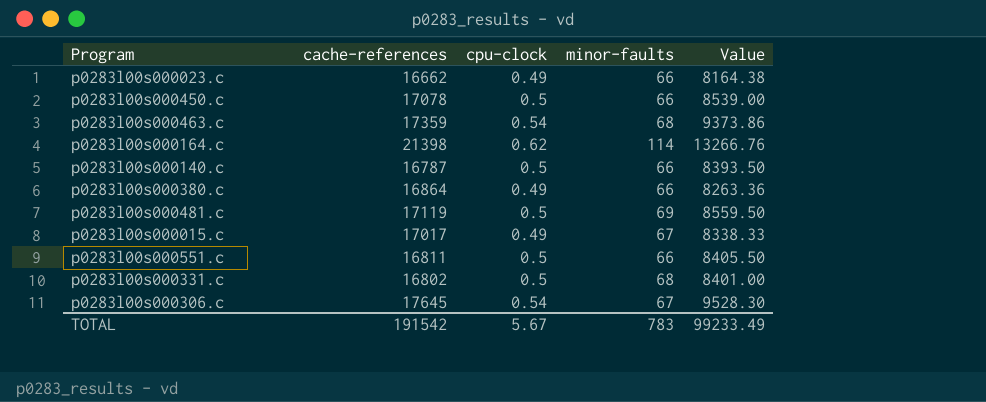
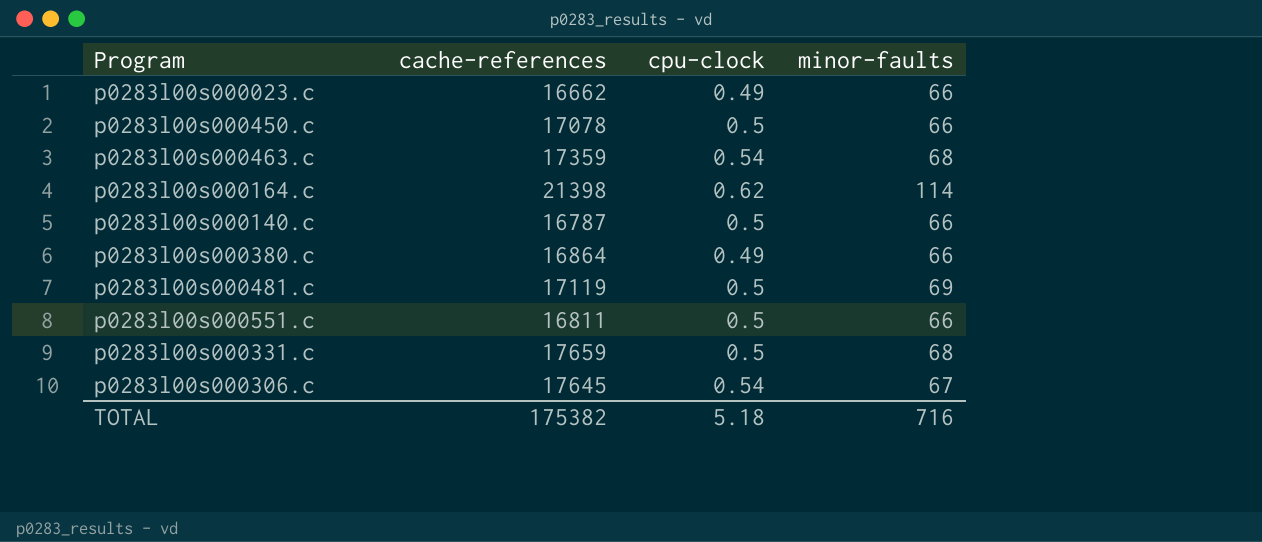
column Value | formula: [cache-references] * [cpu-clock] -> none
row p0283l00s000015.c: 17017 | 0.49 | 67 | 8338.33 -> none
p0283l00s000331.c | cache-references: 16802 -> 17659
TOTAL | cache-references: 191542 -> 175382
TOTAL | cpu-clock: 5.67 -> 5.18
TOTAL | minor-faults: 783 -> 716

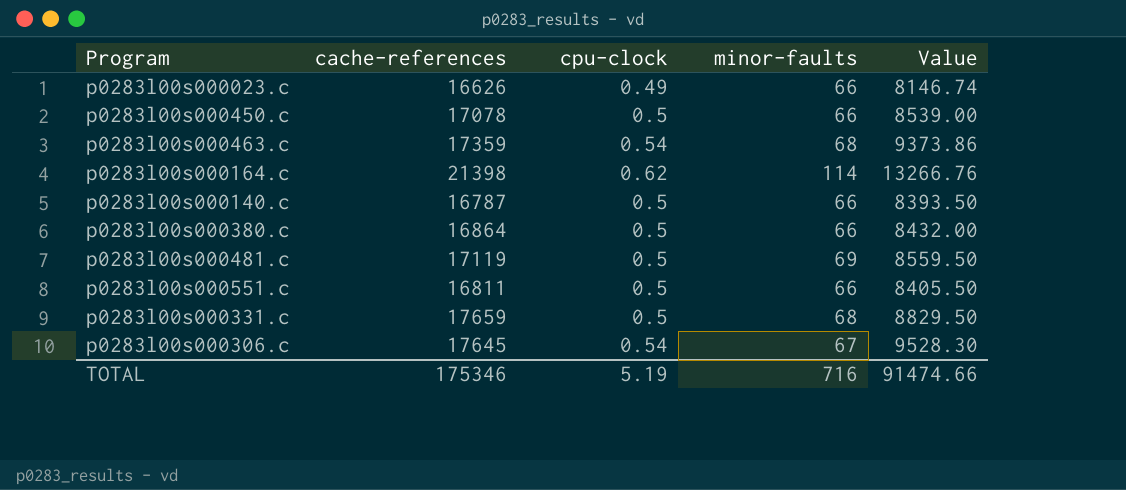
column Value | formula: none -> [cache-references] * [cpu-clock]
p0283l00s000023.c | cache-references: 16662 -> 16626
p0283l00s000380.c | cpu-clock: 0.49 -> 0.5
TOTAL | cache-references: 175382 -> 175346
TOTAL | cpu-clock: 5.18 -> 5.19

